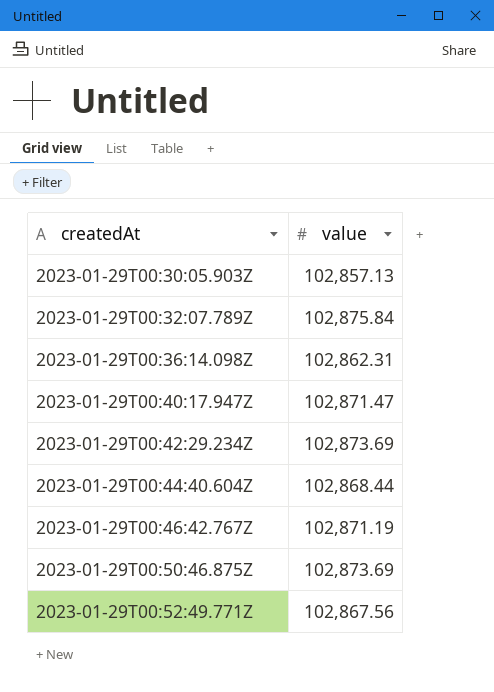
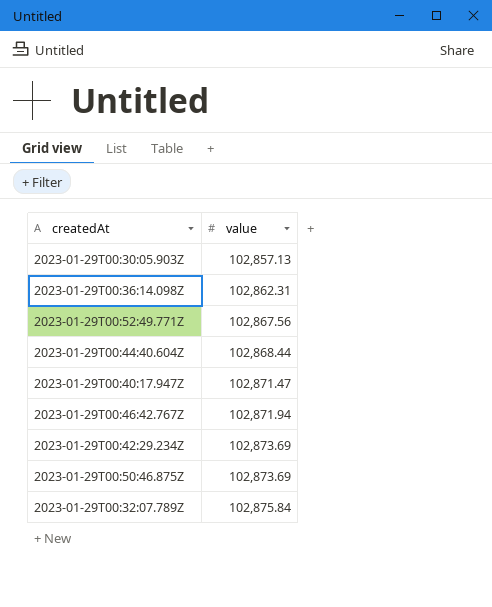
row order: createdAt ascending -> value ascending
2023-01-29T00:46:42.767Z | value: 102,871.19 -> 102,871.94

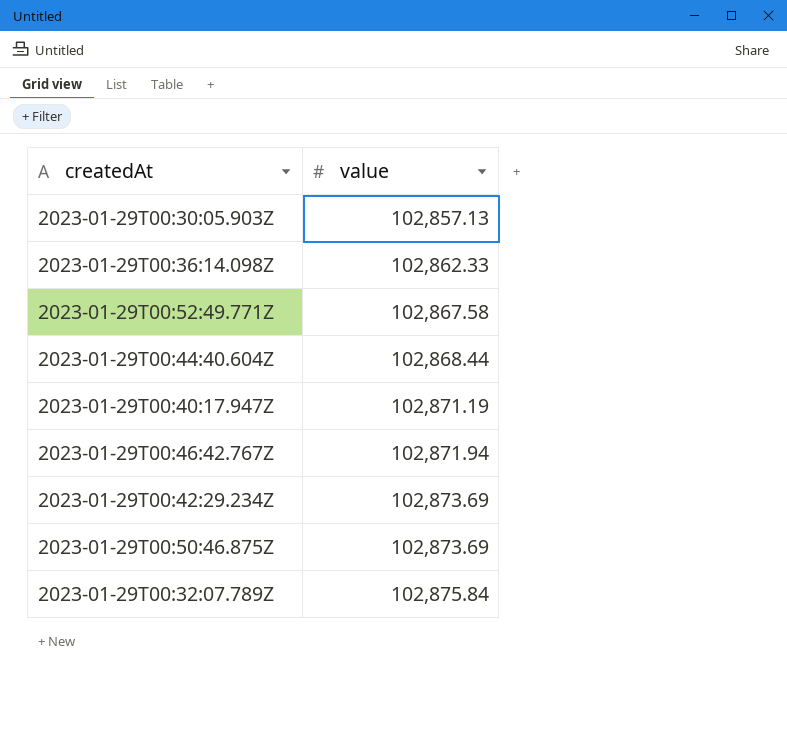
2023-01-29T00:36:14.098Z | value: 102,862.31 -> 102,862.33
2023-01-29T00:52:49.771Z | value: 102,867.56 -> 102,867.58
2023-01-29T00:40:17.947Z | value: 102,871.47 -> 102,871.19

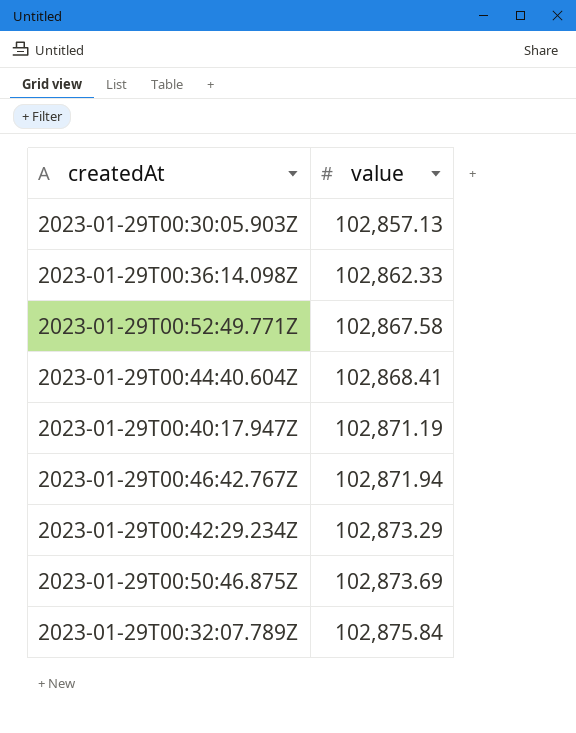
2023-01-29T00:44:40.604Z | value: 102,868.44 -> 102,868.41
2023-01-29T00:42:29.234Z | value: 102,873.69 -> 102,873.29

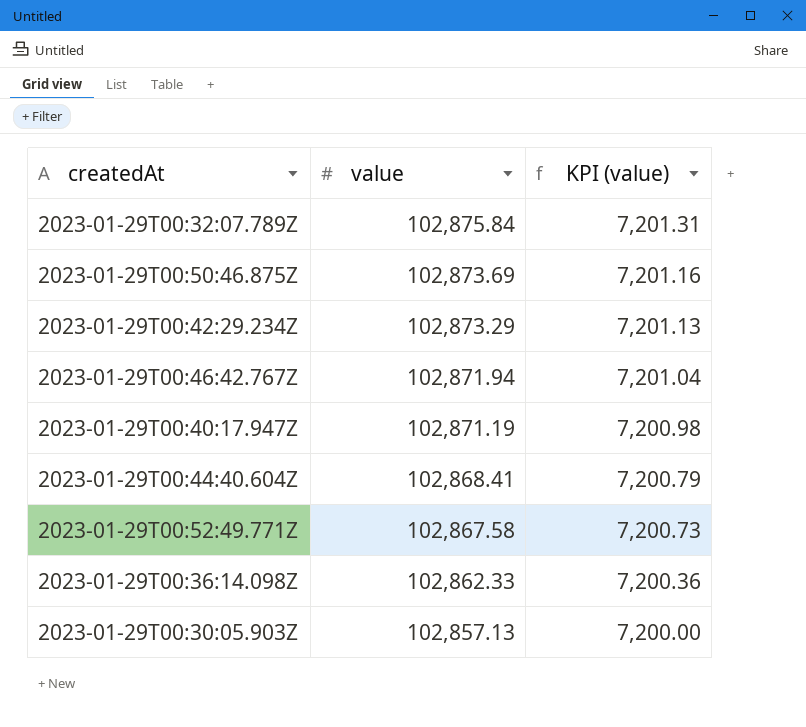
row order: value ascending -> value descending
column KPI (value) | formula: none -> [value] * 0.07

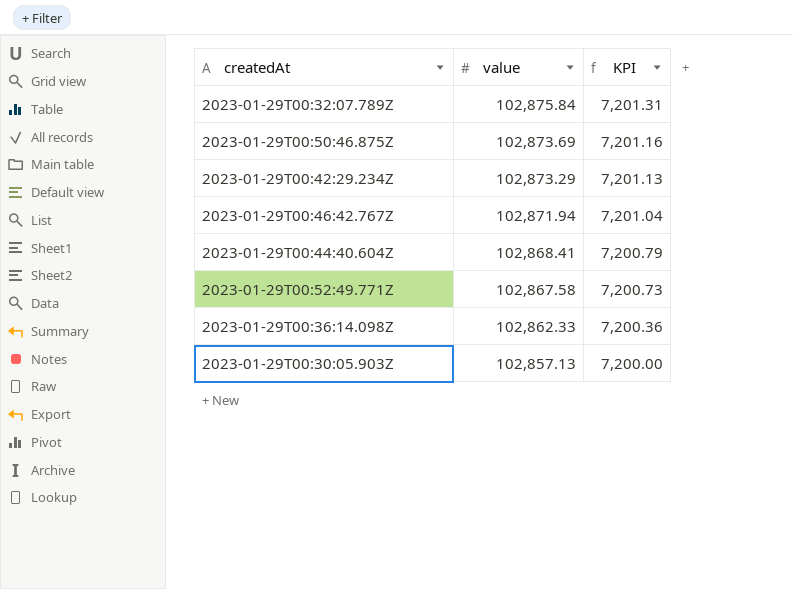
column name: KPI (value) -> KPI
row 2023-01-29T00:40:17.947Z: 102,871.19 | 7,200.98 -> none

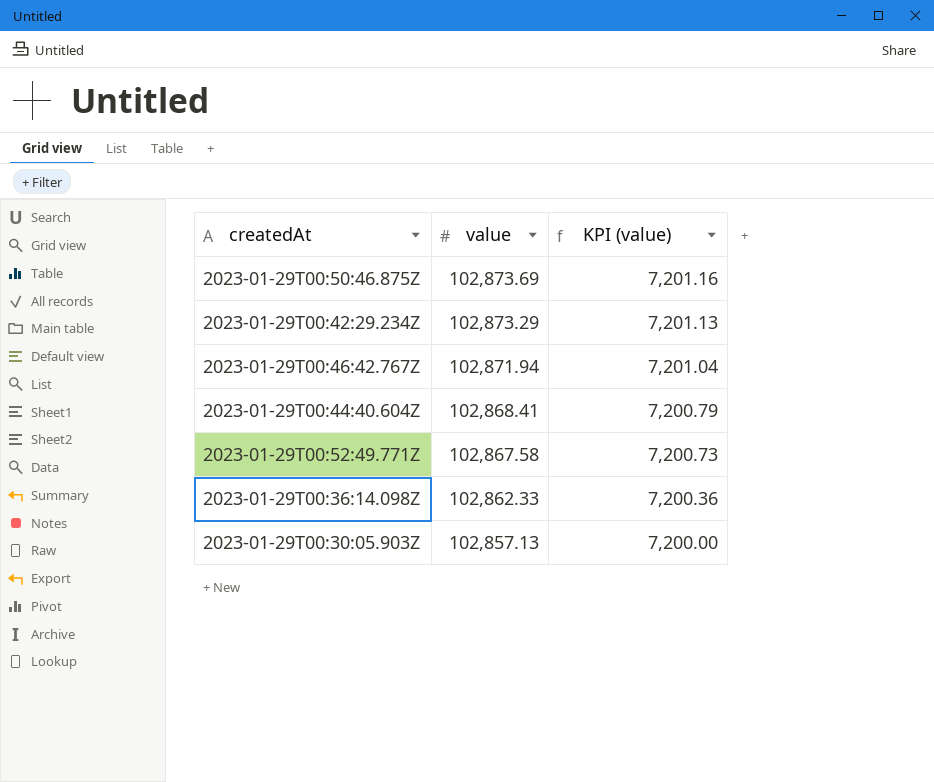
column name: KPI -> KPI (value)
row 2023-01-29T00:32:07.789Z: 102,875.84 | 7,201.31 -> none

